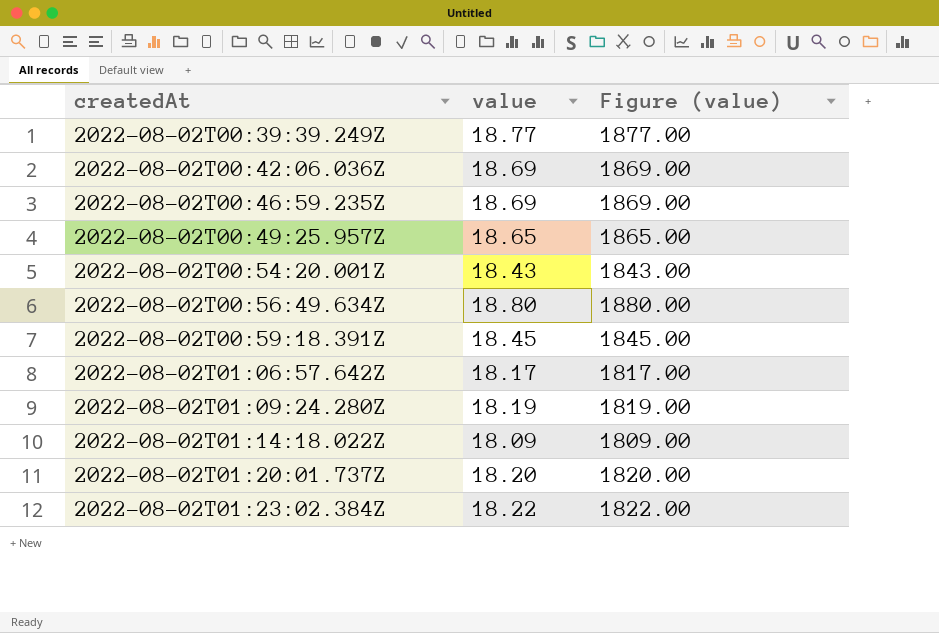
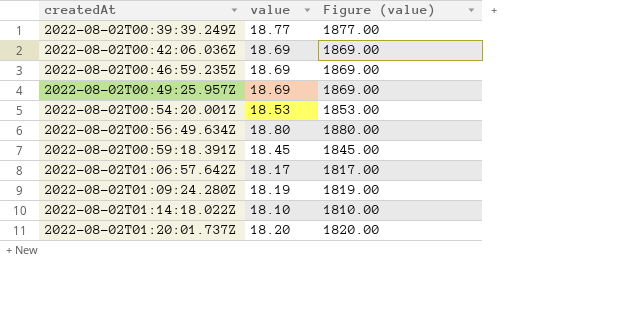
row 2022-08-02T01:23:02.384Z: 18.22 | 1822.00 -> none
2022-08-02T00:49:25.957Z | value: 18.65 -> 18.69
2022-08-02T00:49:25.957Z | Figure (value): 1865.00 -> 1869.00
2022-08-02T00:54:20.001Z | value: 18.43 -> 18.53
2022-08-02T00:54:20.001Z | Figure (value): 1843.00 -> 1853.00
2022-08-02T01:14:18.022Z | value: 18.09 -> 18.10
2022-08-02T01:14:18.022Z | Figure (value): 1809.00 -> 1810.00

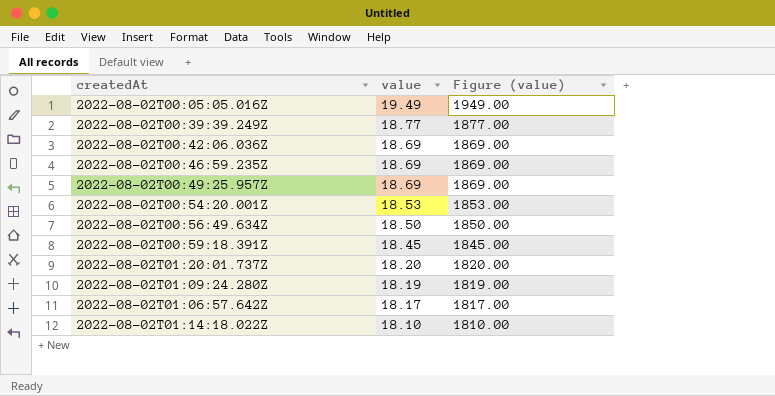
row order: createdAt ascending -> value descending
row 2022-08-02T00:05:05.016Z: none -> 19.49 | 1949.00
2022-08-02T00:56:49.634Z | value: 18.80 -> 18.50
2022-08-02T00:56:49.634Z | Figure (value): 1880.00 -> 1850.00

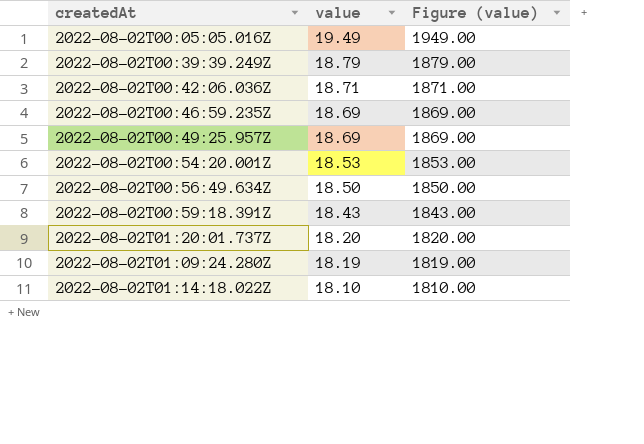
row 2022-08-02T01:06:57.642Z: 18.17 | 1817.00 -> none
2022-08-02T00:39:39.249Z | value: 18.77 -> 18.79
2022-08-02T00:39:39.249Z | Figure (value): 1877.00 -> 1879.00
2022-08-02T00:42:06.036Z | value: 18.69 -> 18.71
2022-08-02T00:42:06.036Z | Figure (value): 1869.00 -> 1871.00
2022-08-02T00:59:18.391Z | value: 18.45 -> 18.43
2022-08-02T00:59:18.391Z | Figure (value): 1845.00 -> 1843.00

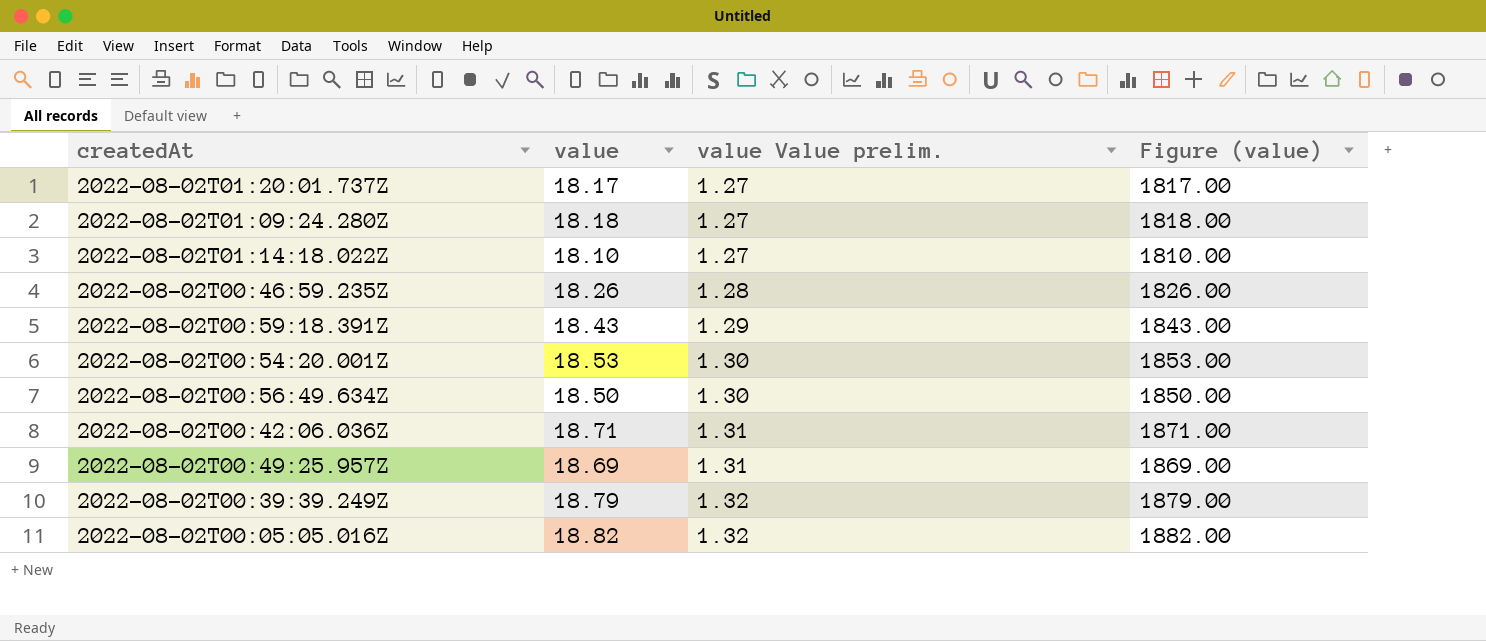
row order: value descending -> value Value prelim. ascending
column value Value prelim. | formula: none -> [value] * 0.07
2022-08-02T01:20:01.737Z | value: 18.20 -> 18.17
2022-08-02T01:20:01.737Z | Figure (value): 1820.00 -> 1817.00
2022-08-02T01:09:24.280Z | value: 18.19 -> 18.18
2022-08-02T01:09:24.280Z | Figure (value): 1819.00 -> 1818.00
2022-08-02T00:46:59.235Z | value: 18.69 -> 18.26
2022-08-02T00:46:59.235Z | Figure (value): 1869.00 -> 1826.00
2022-08-02T00:05:05.016Z | value: 19.49 -> 18.82
2022-08-02T00:05:05.016Z | Figure (value): 1949.00 -> 1882.00

